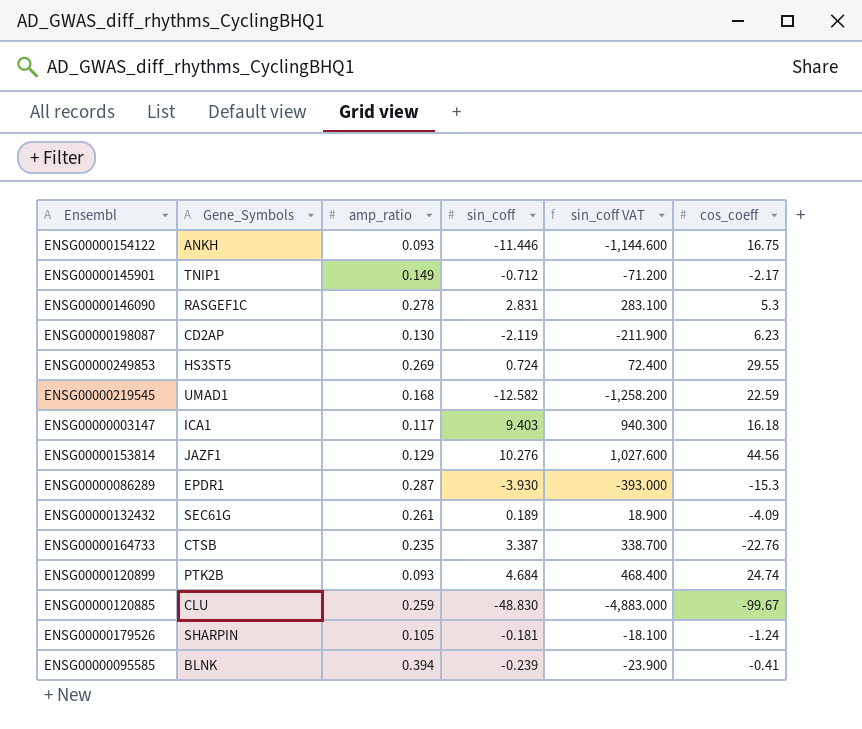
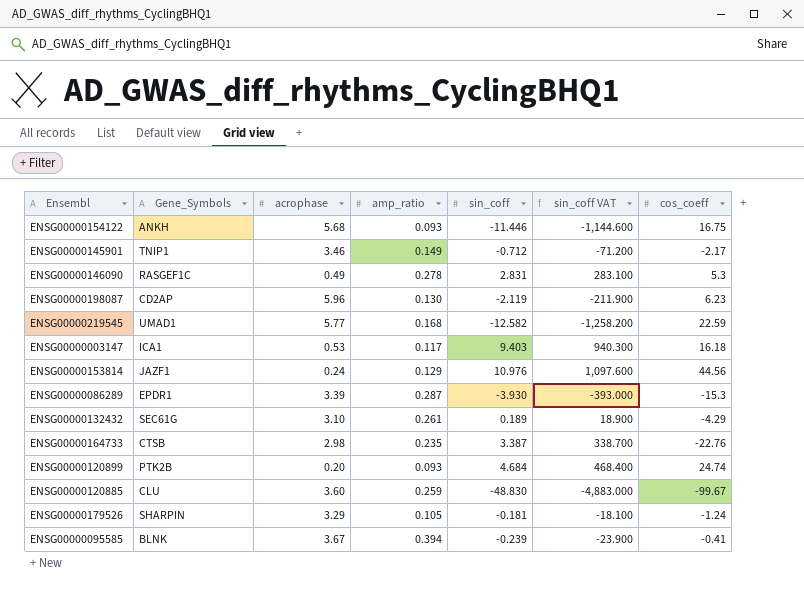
column acrophase | position: none -> 3
row ENSG00000249853: HS3ST5 | 0.269 | 0.724 | 72.400 | 29.55 -> none
ENSG00000153814 | sin_coff: 10.276 -> 10.976
ENSG00000153814 | sin_coff VAT: 1,027.600 -> 1,097.600
ENSG00000132432 | cos_coeff: -4.09 -> -4.29

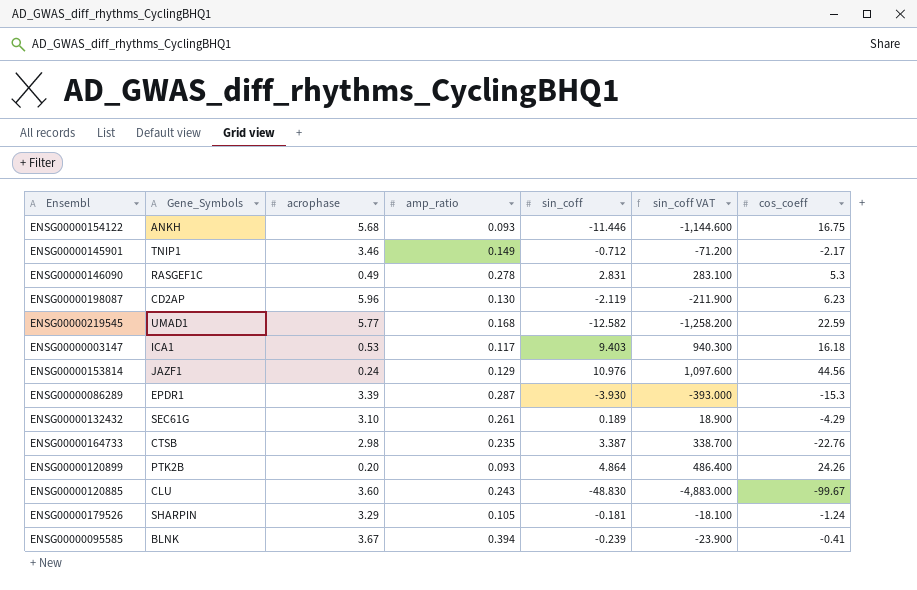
ENSG00000120899 | sin_coff: 4.684 -> 4.864
ENSG00000120899 | sin_coff VAT: 468.400 -> 486.400
ENSG00000120899 | cos_coeff: 24.74 -> 24.26
ENSG00000120885 | amp_ratio: 0.259 -> 0.243

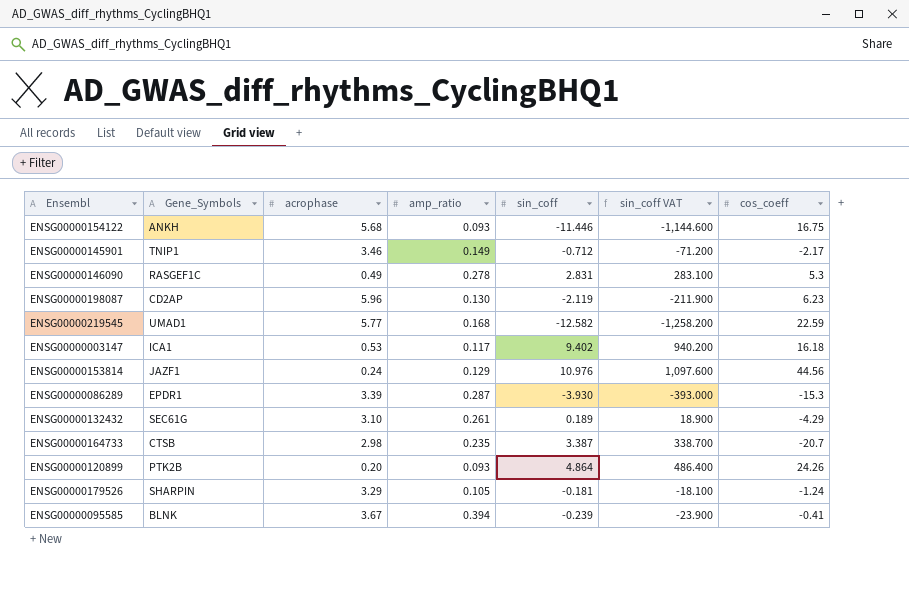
row ENSG00000120885: CLU | 3.60 | 0.243 | -48.830 | -4,883.000 | -99.67 -> none
ENSG00000003147 | sin_coff: 9.403 -> 9.402
ENSG00000003147 | sin_coff VAT: 940.300 -> 940.200
ENSG00000164733 | cos_coeff: -22.76 -> -20.7

